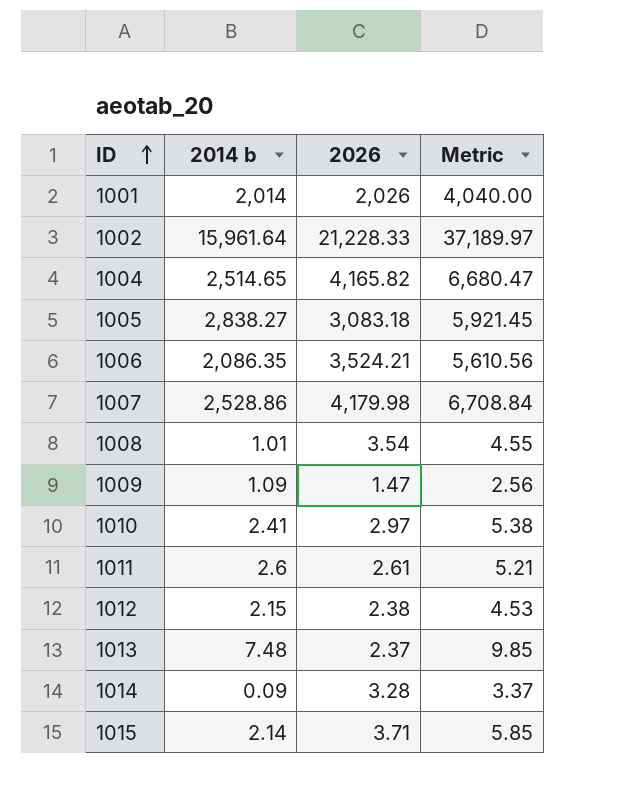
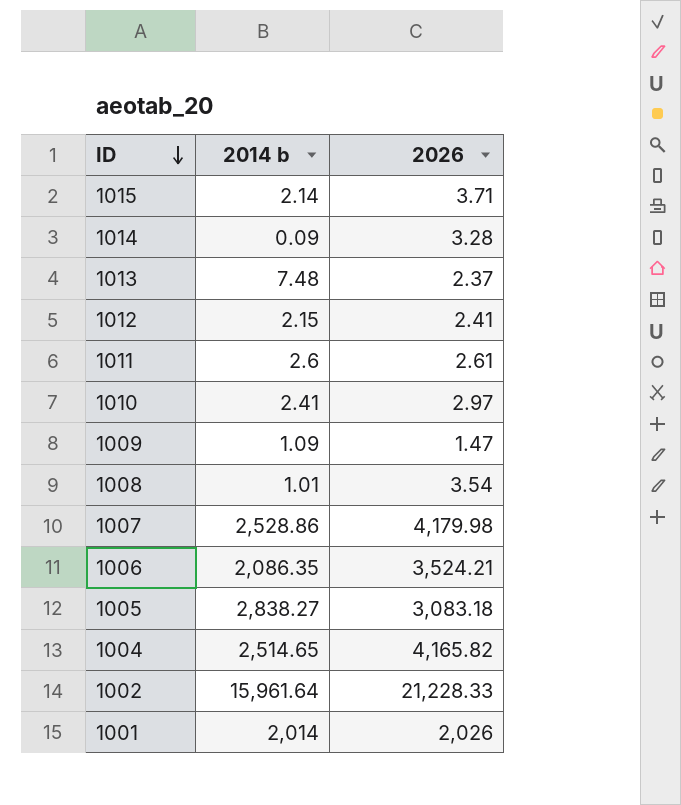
row order: ID ascending -> ID descending
column Metric | formula: [2014 b] + [2026] -> none
1012 | 2026: 2.38 -> 2.41

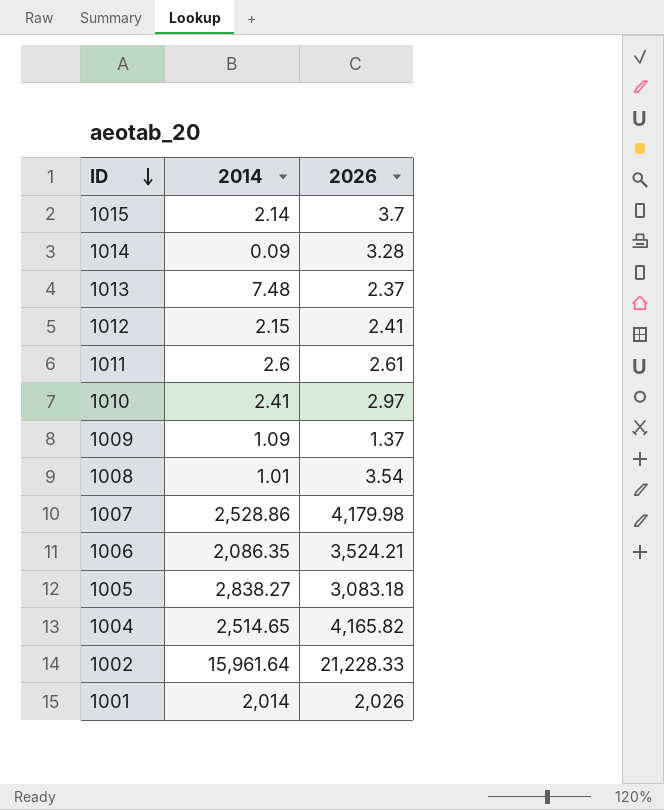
column name: 2014 b -> 2014
1015 | 2026: 3.71 -> 3.7
1009 | 2026: 1.47 -> 1.37

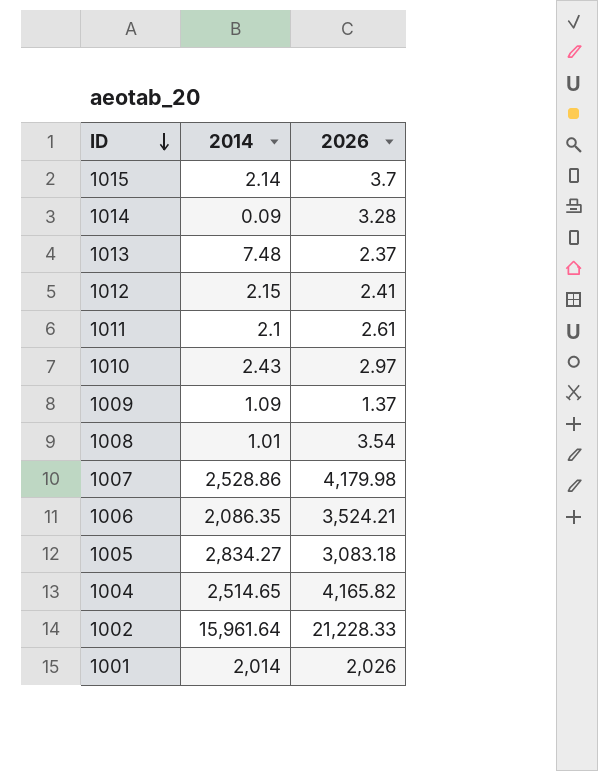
1011 | 2014: 2.6 -> 2.1
1010 | 2014: 2.41 -> 2.43
1005 | 2014: 2,838.27 -> 2,834.27

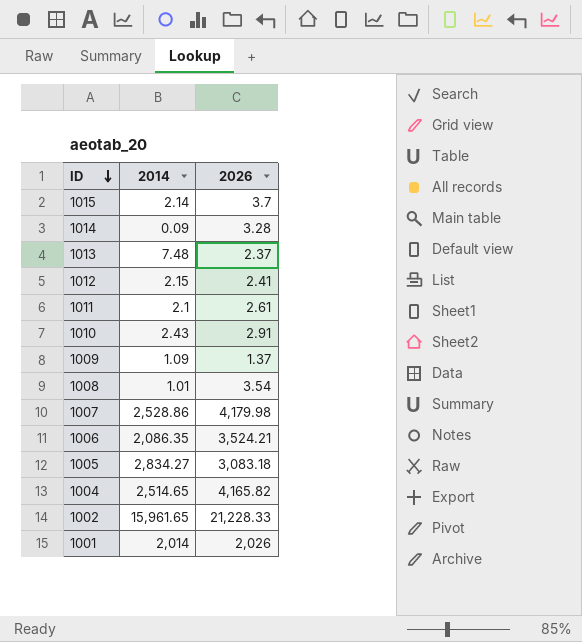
1010 | 2026: 2.97 -> 2.91
1002 | 2014: 15,961.64 -> 15,961.65

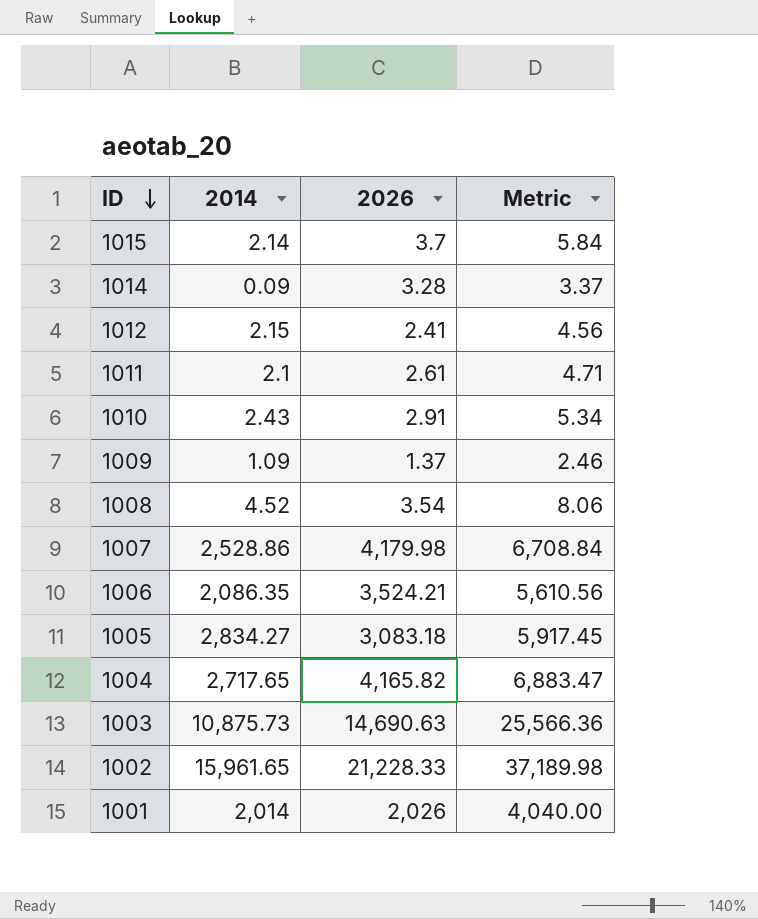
column Metric | formula: none -> [2014] + [2026]
row 1013: 7.48 | 2.37 -> none
1008 | 2014: 1.01 -> 4.52
1004 | 2014: 2,514.65 -> 2,717.65
row 1003: none -> 10,875.73 | 14,690.63 | 25,566.36

